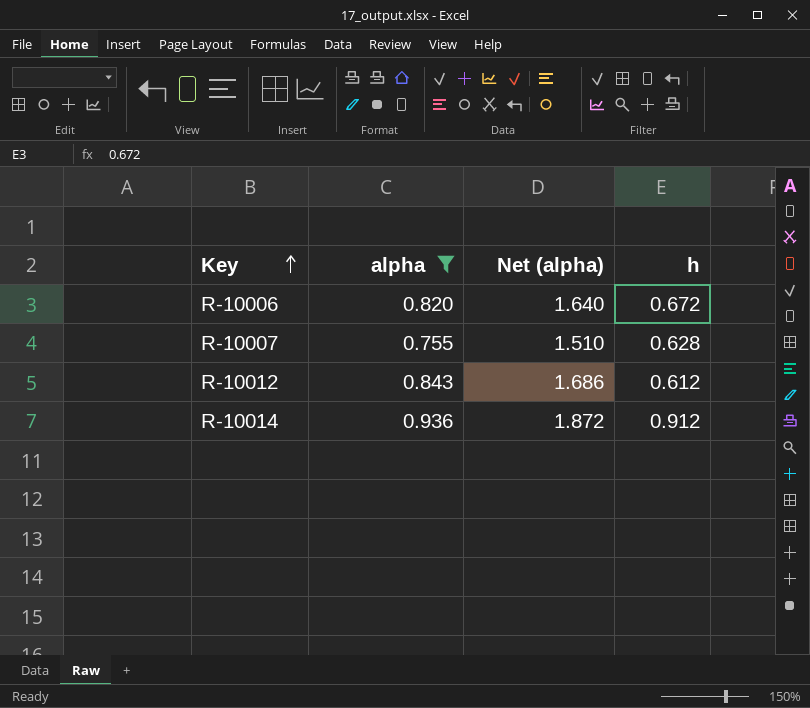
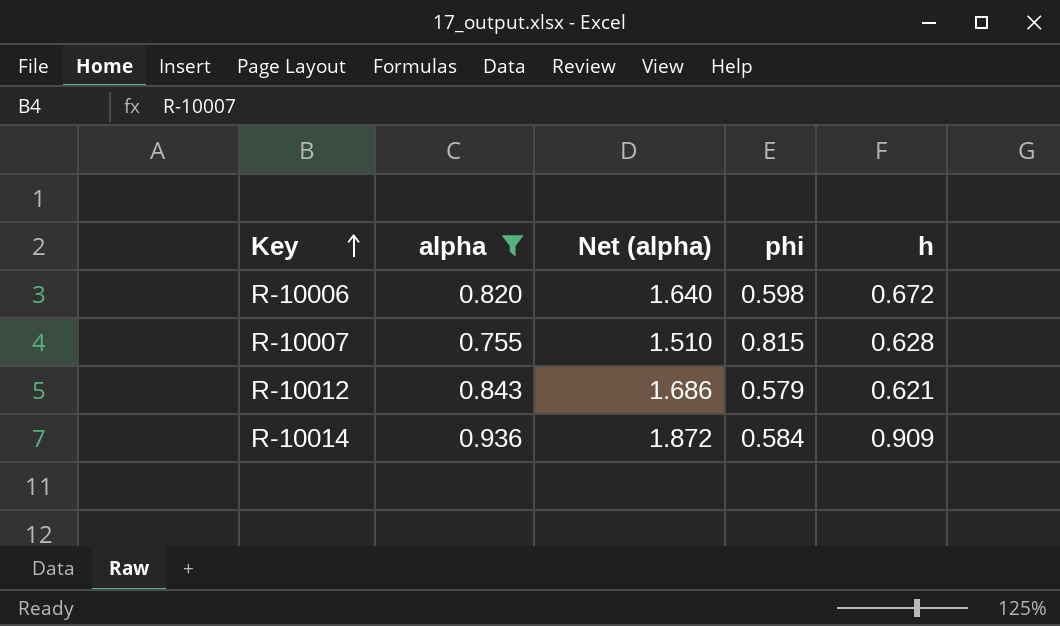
column phi | position: none -> 4
R-10012 | h: 0.612 -> 0.621
R-10014 | h: 0.912 -> 0.909

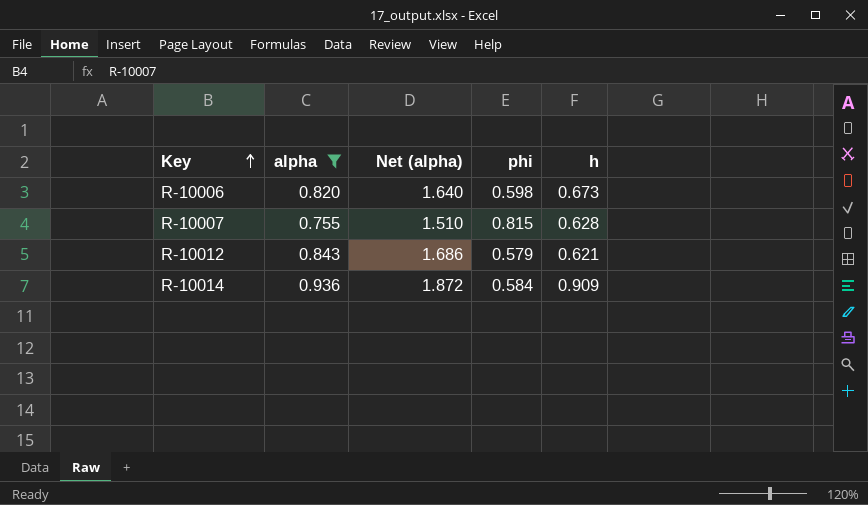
R-10006 | h: 0.672 -> 0.673

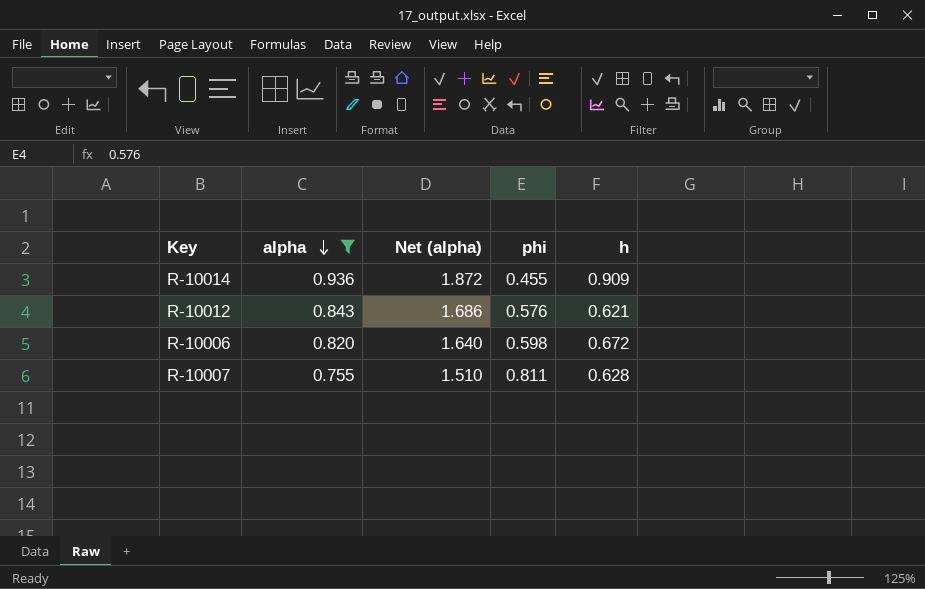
row order: Key ascending -> alpha descending
R-10014 | phi: 0.584 -> 0.455
R-10012 | phi: 0.579 -> 0.576
R-10006 | h: 0.673 -> 0.672
R-10007 | phi: 0.815 -> 0.811

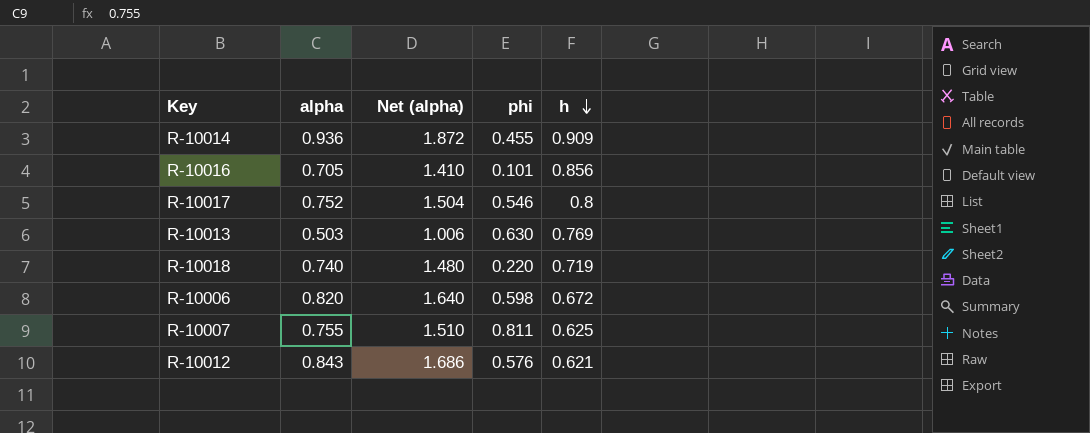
filter: alpha >= 0.755 -> none
row order: alpha descending -> h descending
R-10007 | h: 0.628 -> 0.625

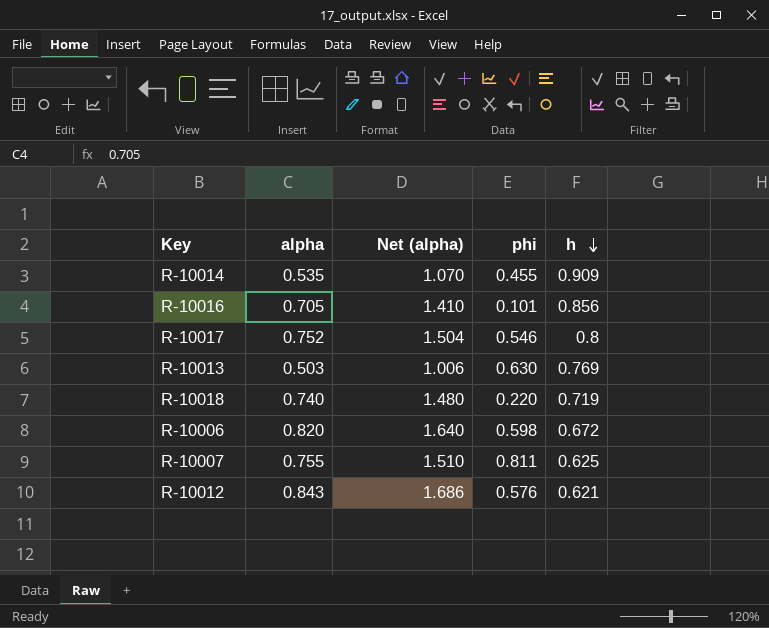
R-10014 | alpha: 0.936 -> 0.535
R-10014 | Net (alpha): 1.872 -> 1.070

